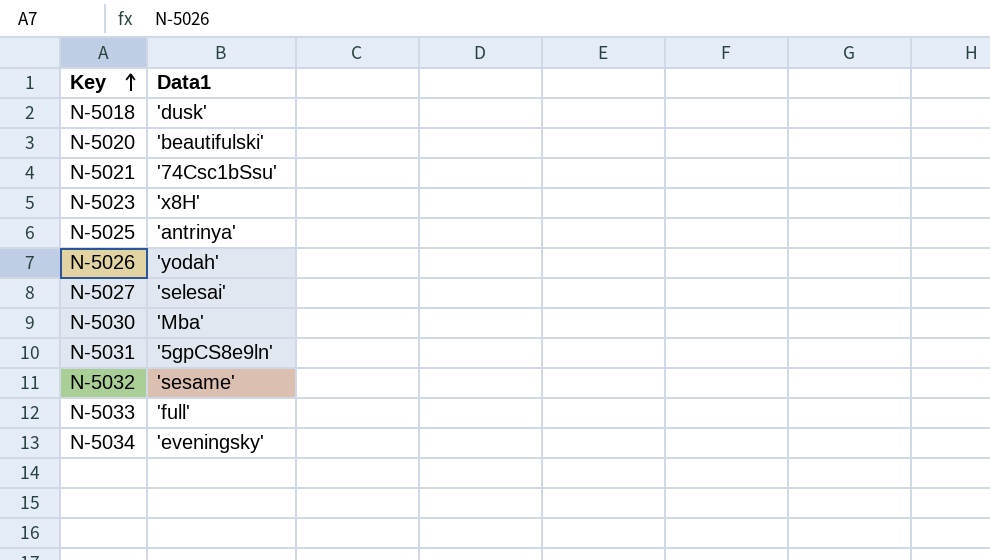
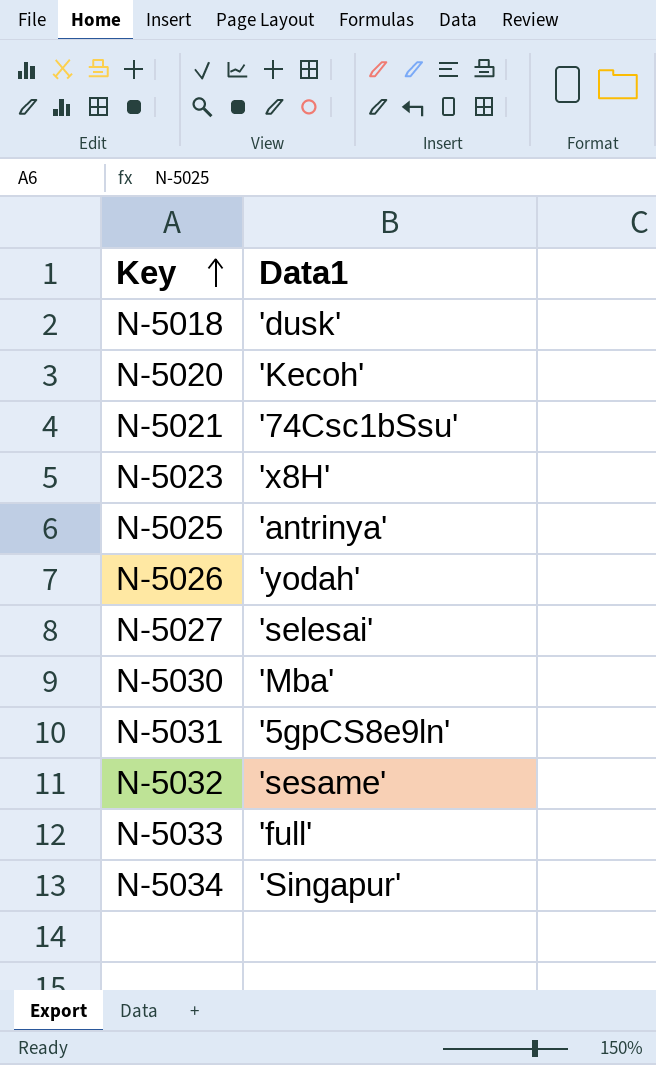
N-5020 | Data1: 'beautifulski' -> 'Kecoh'
N-5034 | Data1: 'eveningsky' -> 'Singapur'

